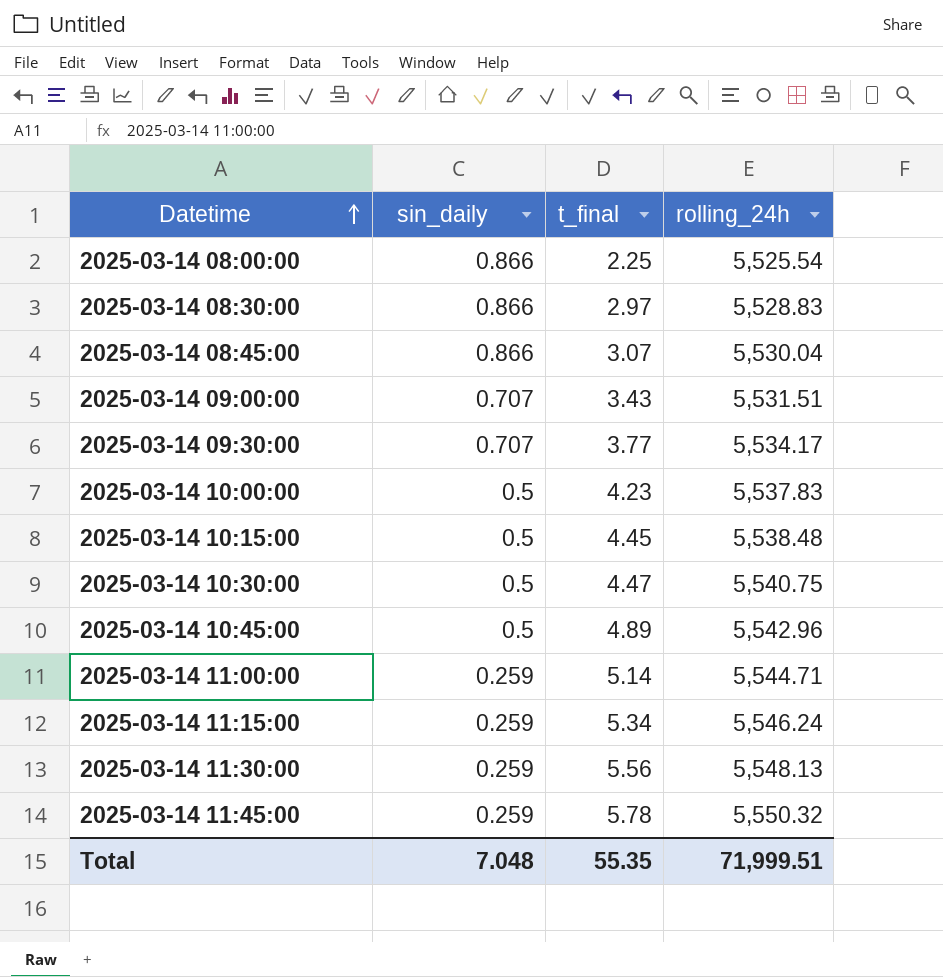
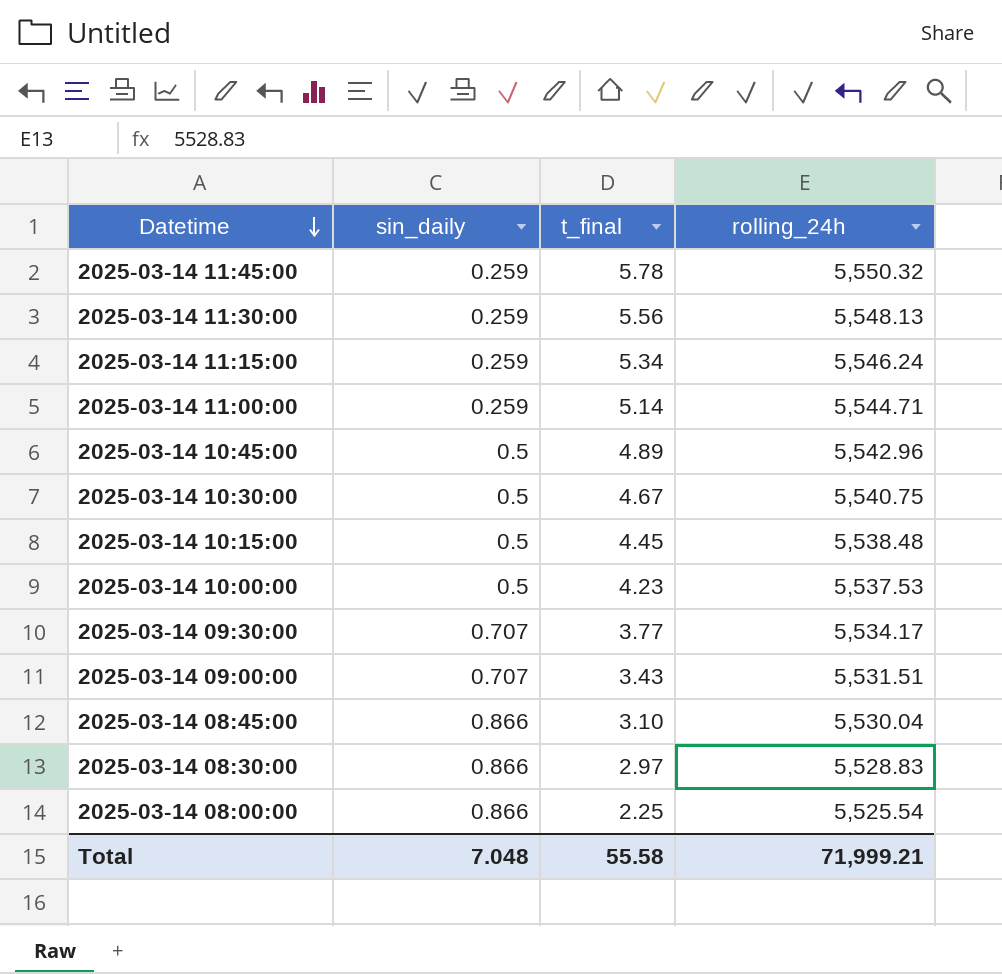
row order: Datetime ascending -> Datetime descending
2025-03-14 10:30:00 | t_final: 4.47 -> 4.67
2025-03-14 10:00:00 | rolling_24h: 5,537.83 -> 5,537.53
2025-03-14 08:45:00 | t_final: 3.07 -> 3.10
Total | t_final: 55.35 -> 55.58
Total | rolling_24h: 71,999.51 -> 71,999.21

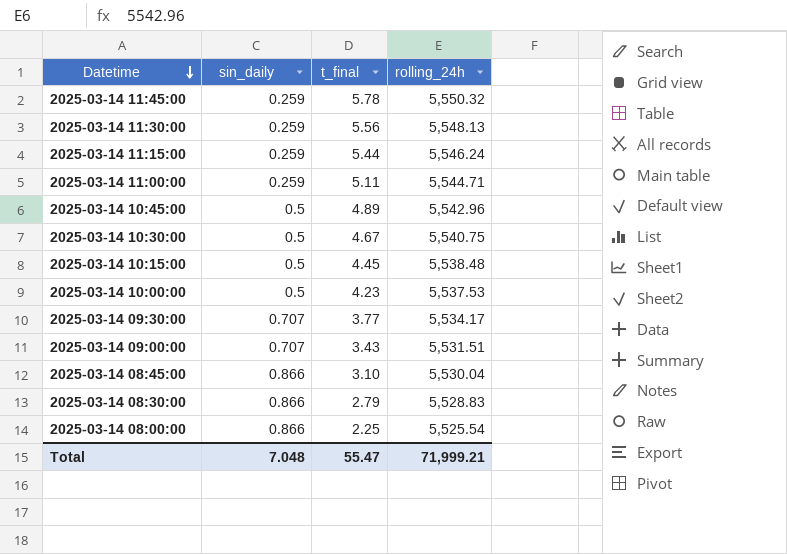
2025-03-14 11:15:00 | t_final: 5.34 -> 5.44
2025-03-14 11:00:00 | t_final: 5.14 -> 5.11
2025-03-14 08:30:00 | t_final: 2.97 -> 2.79
Total | t_final: 55.58 -> 55.47

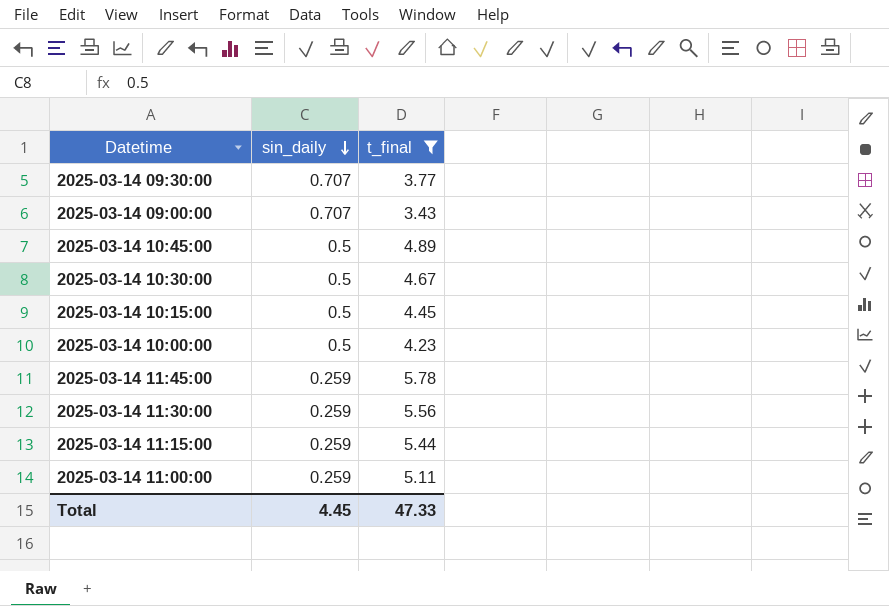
filter: none -> t_final >= 3.43
row order: Datetime descending -> sin_daily descending
column rolling_24h | position: 4 -> none
Total | sin_daily: 7.048 -> 4.45
Total | t_final: 55.47 -> 47.33

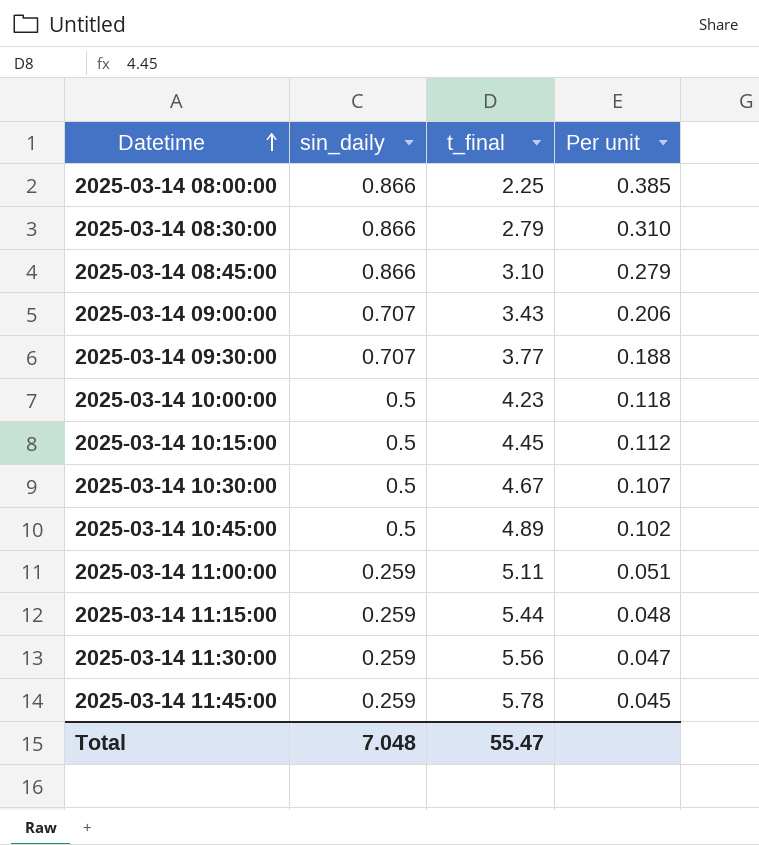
filter: t_final >= 3.43 -> none
row order: sin_daily descending -> Datetime ascending
column Per unit | formula: none -> [sin_daily] / [t_final]
Total | sin_daily: 4.45 -> 7.048
Total | t_final: 47.33 -> 55.47

